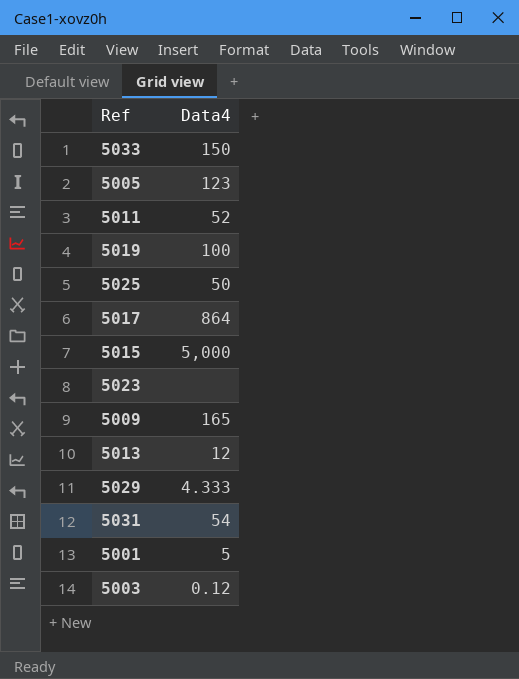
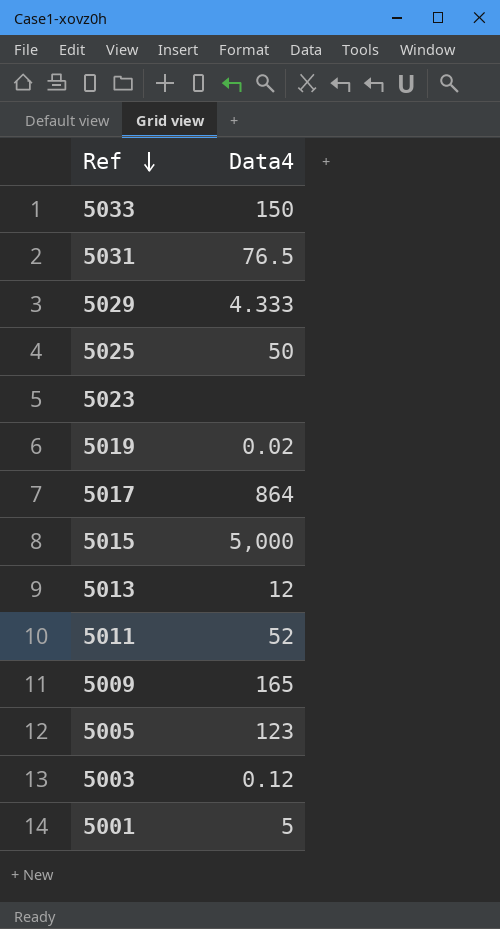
row order: none -> Ref descending
5031 | Data4: 54 -> 76.5
5019 | Data4: 100 -> 0.02

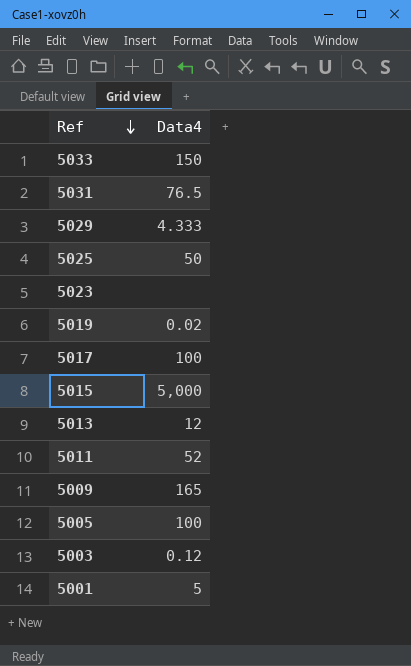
5017 | Data4: 864 -> 100
5005 | Data4: 123 -> 100

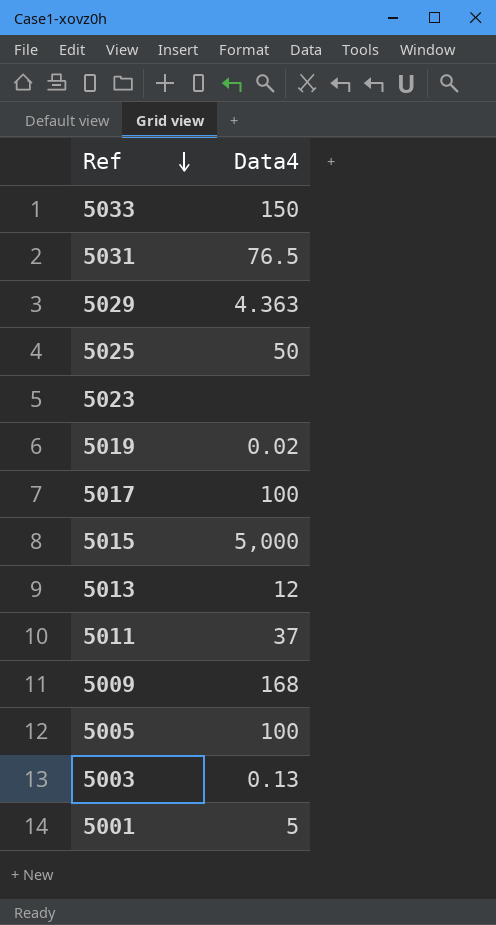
5029 | Data4: 4.333 -> 4.363
5011 | Data4: 52 -> 37
5009 | Data4: 165 -> 168
5003 | Data4: 0.12 -> 0.13

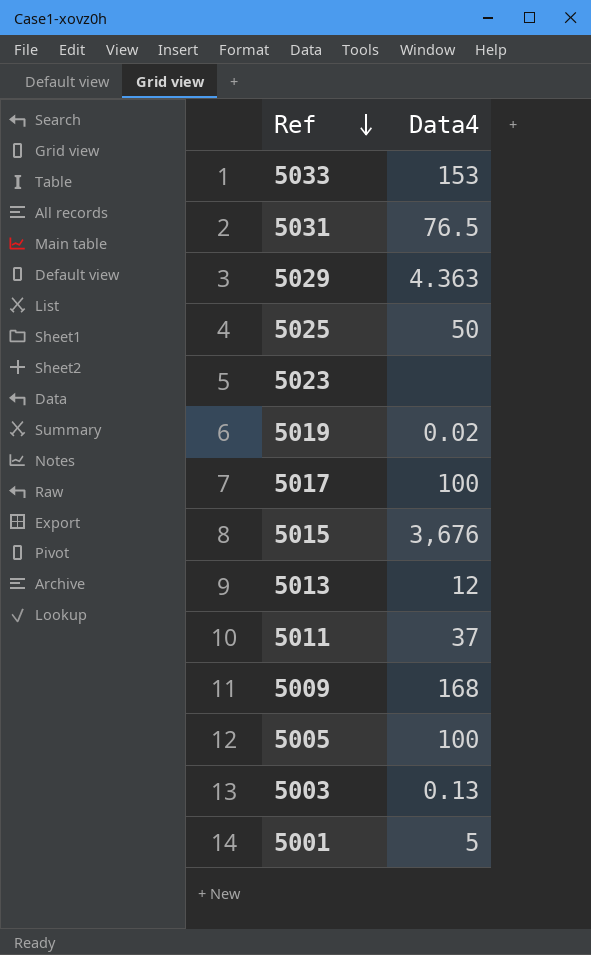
5033 | Data4: 150 -> 153
5015 | Data4: 5,000 -> 3,676

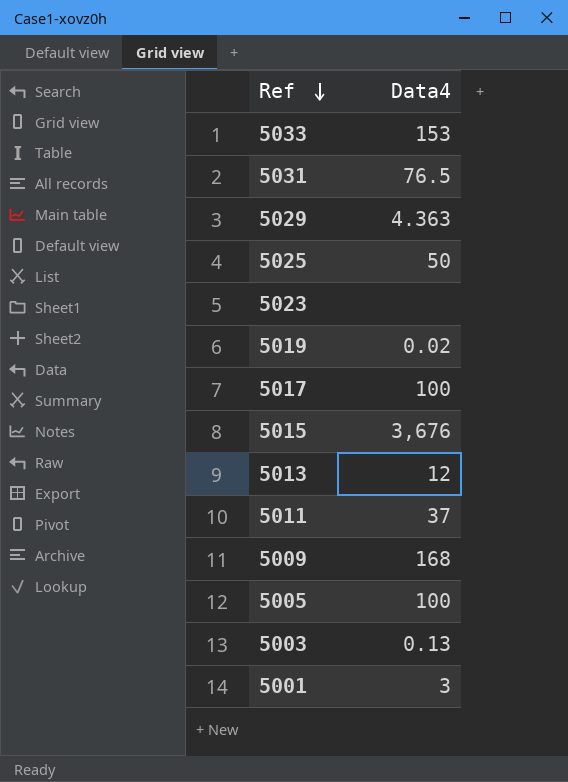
5001 | Data4: 5 -> 3

